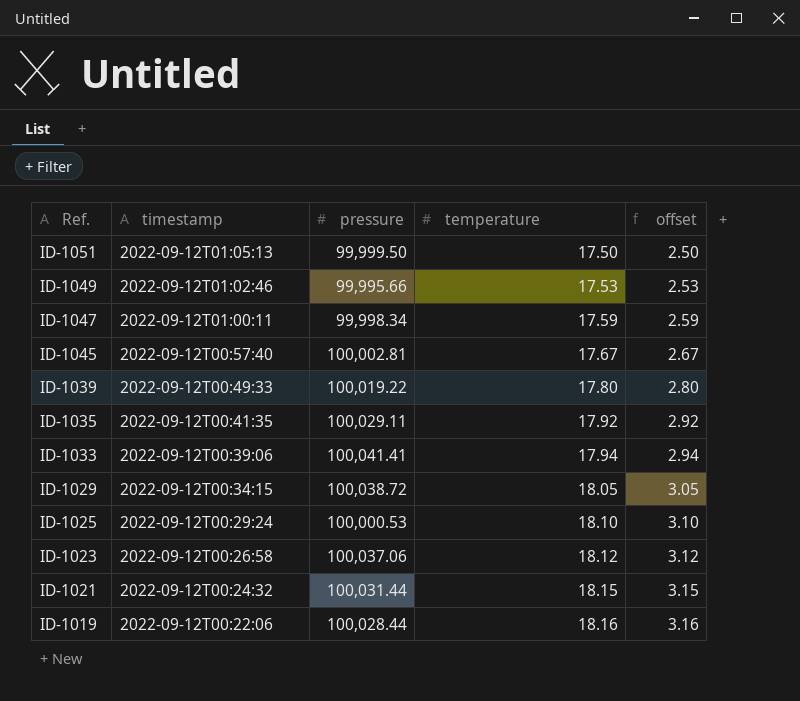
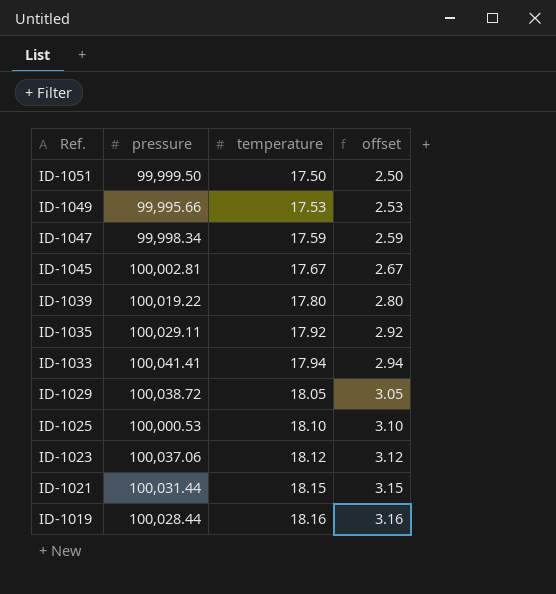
column timestamp | position: 2 -> none

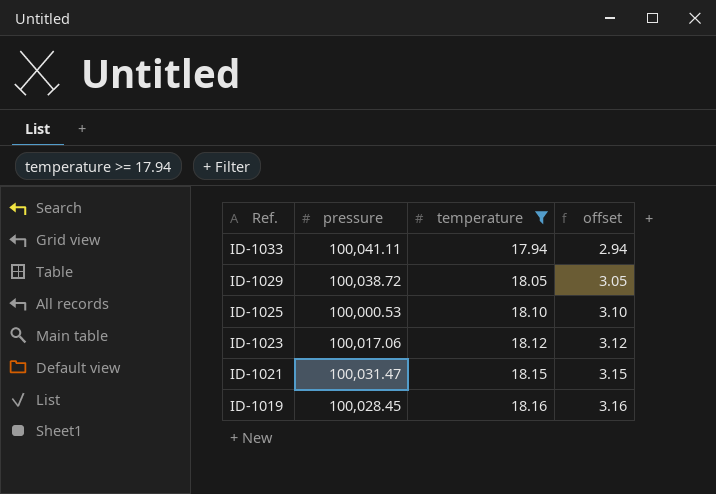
filter: none -> temperature >= 17.94
ID-1033 | pressure: 100,041.41 -> 100,041.11
ID-1023 | pressure: 100,037.06 -> 100,017.06
ID-1021 | pressure: 100,031.44 -> 100,031.47
ID-1019 | pressure: 100,028.44 -> 100,028.45

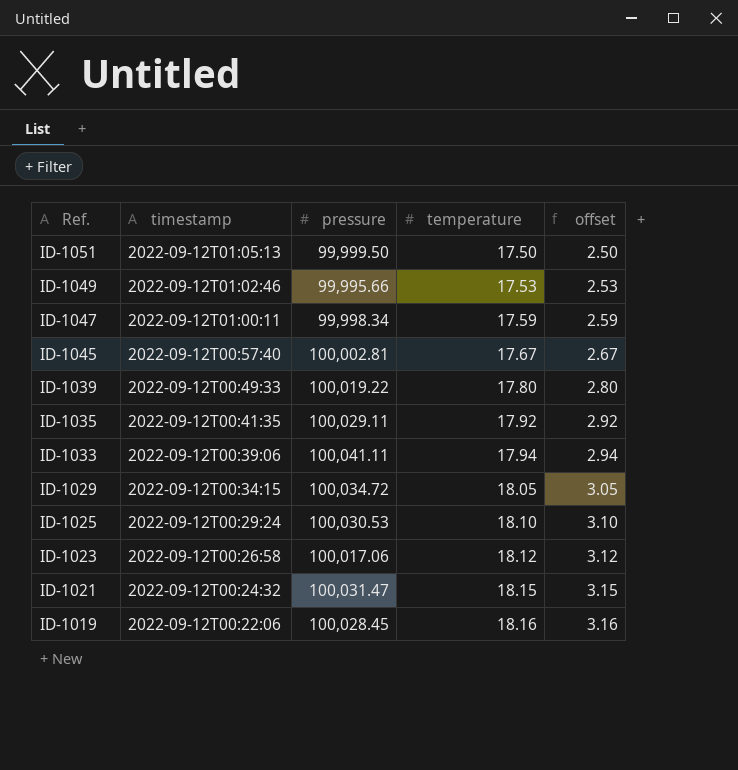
filter: temperature >= 17.94 -> none
column timestamp | position: none -> 2
ID-1029 | pressure: 100,038.72 -> 100,034.72
ID-1025 | pressure: 100,000.53 -> 100,030.53

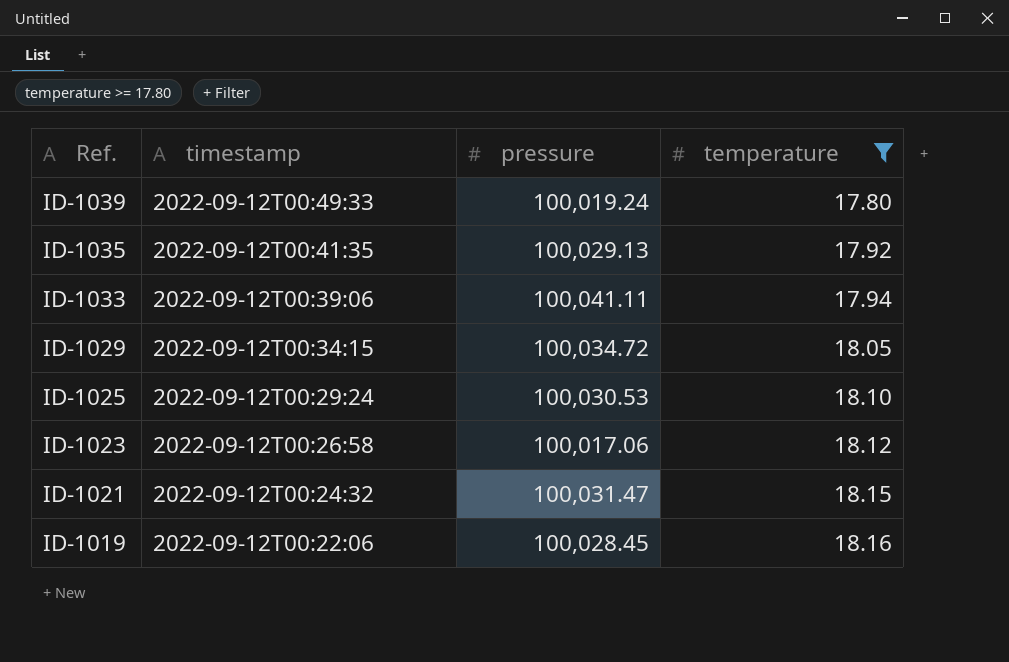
filter: none -> temperature >= 17.80
column offset | formula: [temperature] - 15 -> none
ID-1039 | pressure: 100,019.22 -> 100,019.24
ID-1035 | pressure: 100,029.11 -> 100,029.13

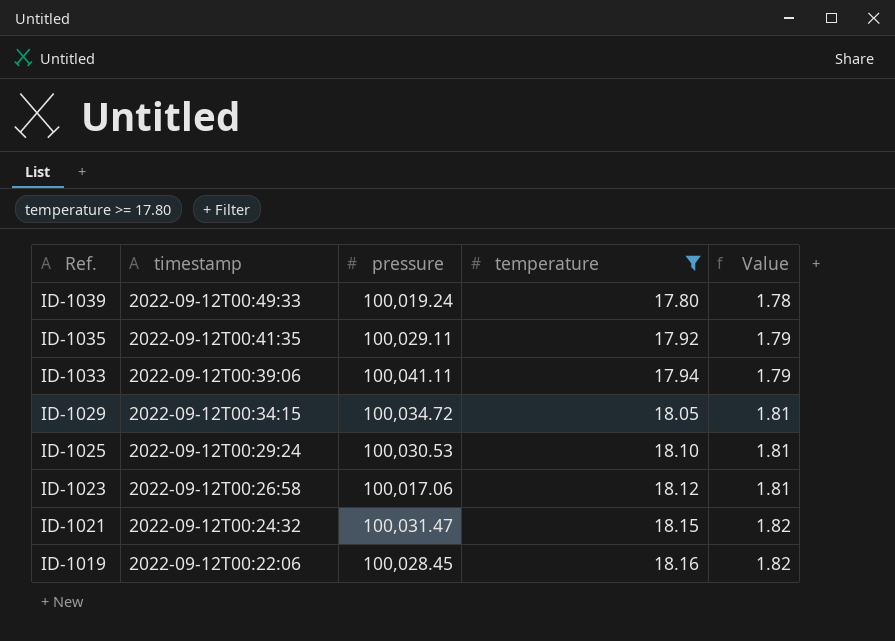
column Value | formula: none -> [temperature] * 0.1
ID-1035 | pressure: 100,029.13 -> 100,029.11

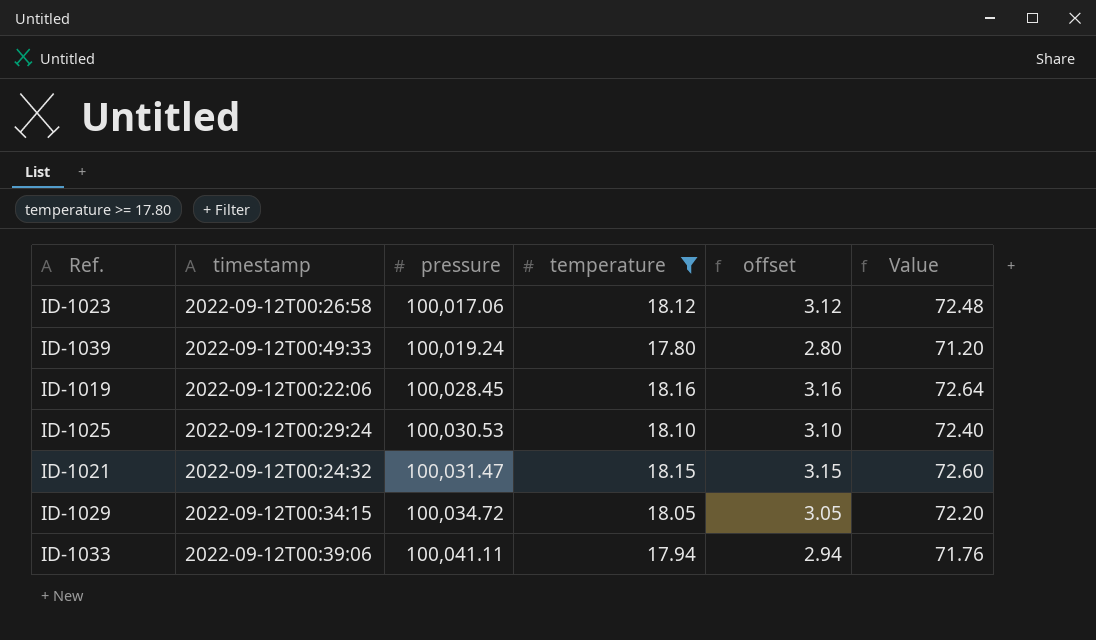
row order: Ref. descending -> pressure ascending
column offset | formula: none -> [temperature] - 15
column Value | formula: [temperature] * 0.1 -> [temperature] * 4
row ID-1035: 2022-09-12T00:41:35 | 100,029.11 | 17.92 | 1.79 -> none

